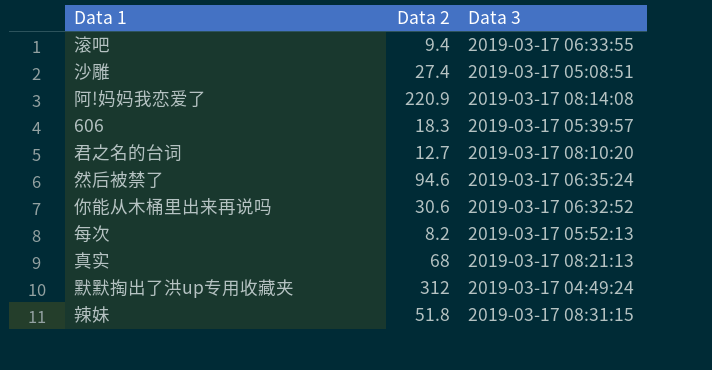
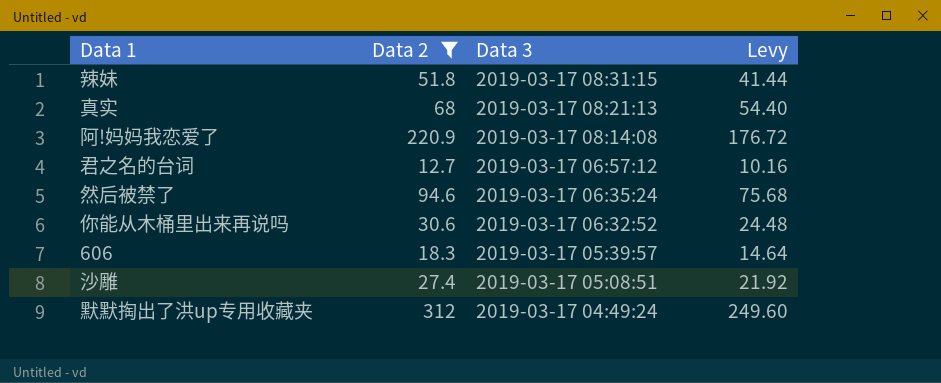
filter: none -> Data 2 >= 12.7
row order: none -> Data 3 descending
column Levy | formula: none -> [Data 2] * 0.8
君之名的台词 | Data 3: 2019-03-17 08:10:20 -> 2019-03-17 06:57:12

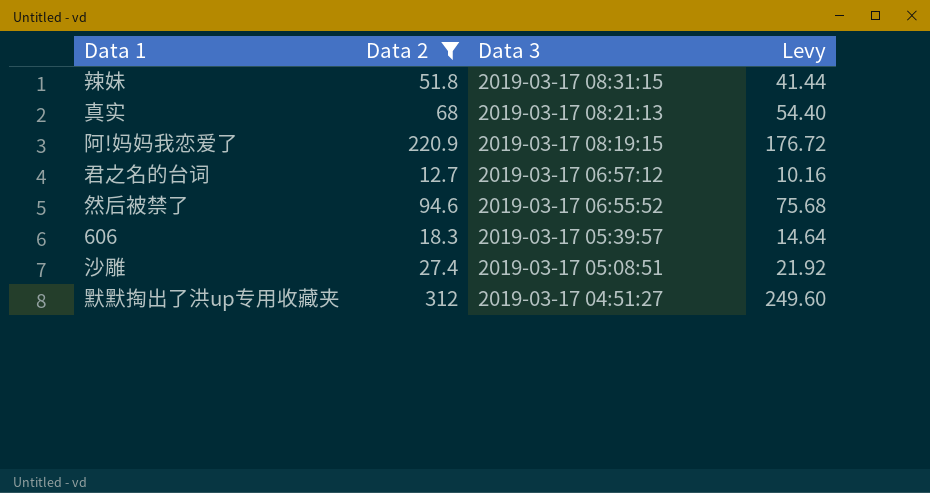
row 你能从木桶里出来再说吗: 30.6 | 2019-03-17 06:32:52 | 24.48 -> none
阿!妈妈我恋爱了 | Data 3: 2019-03-17 08:14:08 -> 2019-03-17 08:19:15
然后被禁了 | Data 3: 2019-03-17 06:35:24 -> 2019-03-17 06:55:52
默默掏出了洪up专用收藏夹 | Data 3: 2019-03-17 04:49:24 -> 2019-03-17 04:51:27

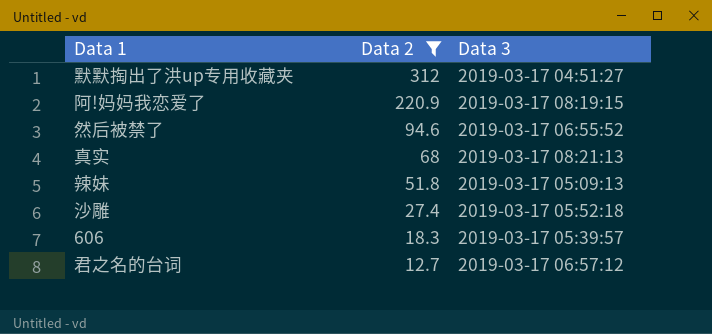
row order: Data 3 descending -> Data 2 descending
column Levy | formula: [Data 2] * 0.8 -> none
辣妹 | Data 3: 2019-03-17 08:31:15 -> 2019-03-17 05:09:13
沙雕 | Data 3: 2019-03-17 05:08:51 -> 2019-03-17 05:52:18

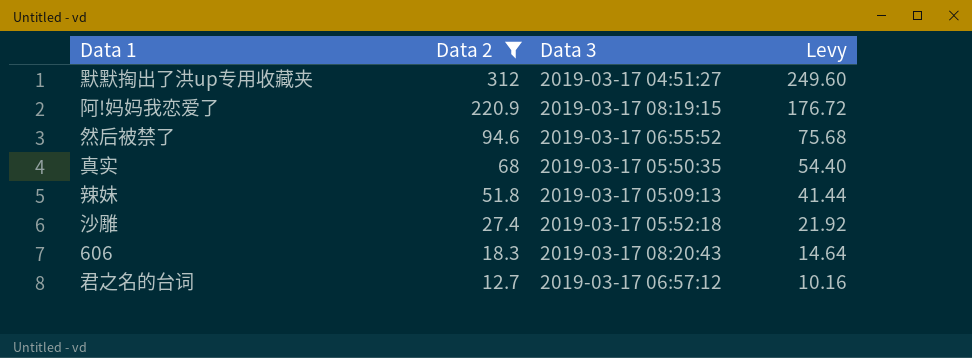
column Levy | formula: none -> [Data 2] * 0.8
真实 | Data 3: 2019-03-17 08:21:13 -> 2019-03-17 05:50:35
606 | Data 3: 2019-03-17 05:39:57 -> 2019-03-17 08:20:43

